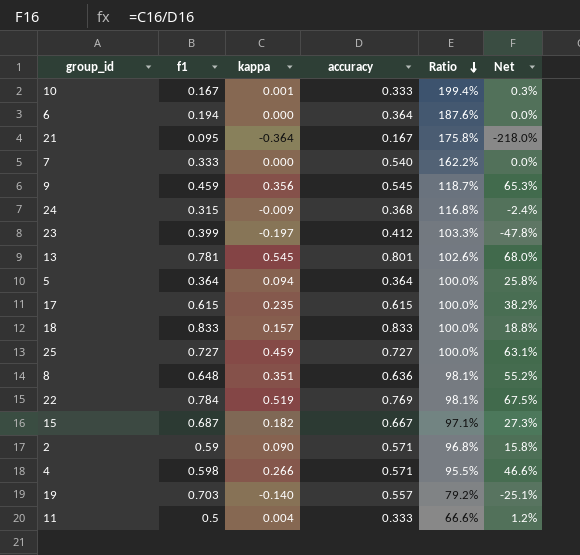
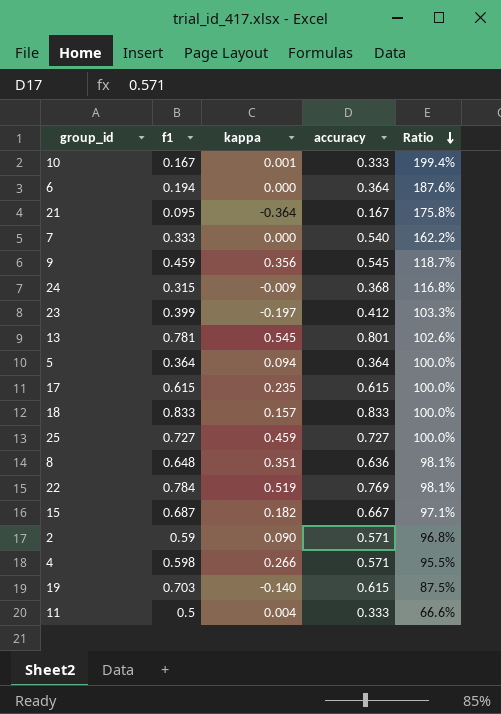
column Net | formula: [kappa] / [accuracy] -> none
19 | accuracy: 0.557 -> 0.615
19 | Ratio: 79.2% -> 87.5%

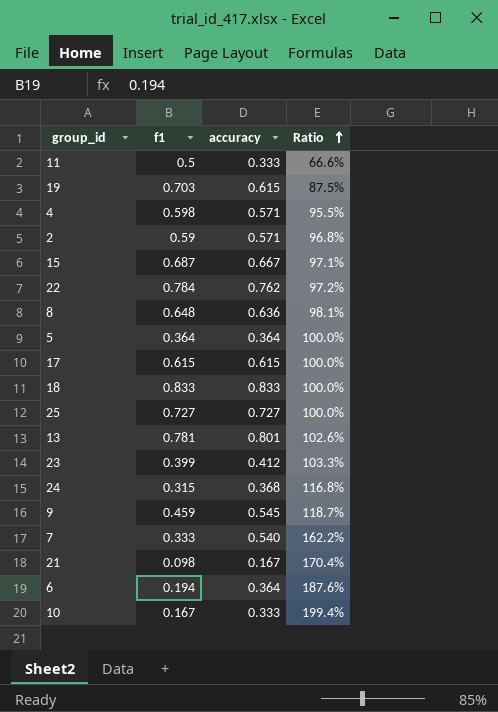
row order: Ratio descending -> Ratio ascending
column kappa | position: 3 -> none
22 | accuracy: 0.769 -> 0.762
22 | Ratio: 98.1% -> 97.2%
21 | f1: 0.095 -> 0.098
21 | Ratio: 175.8% -> 170.4%

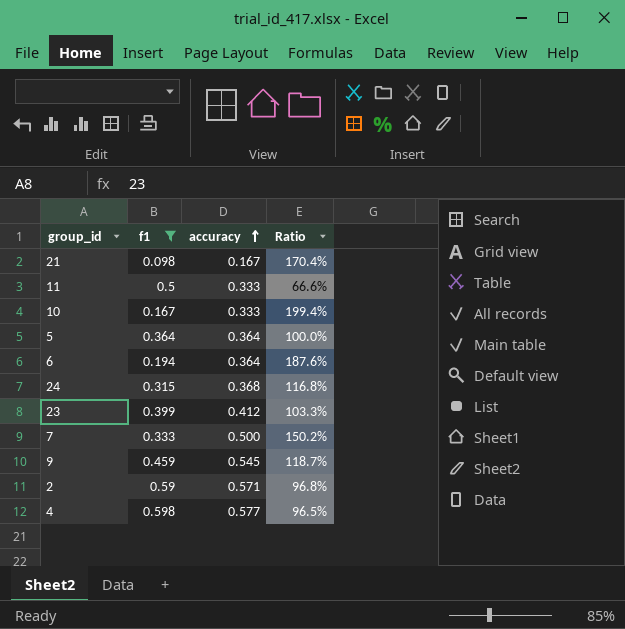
filter: none -> f1 <= 0.598
row order: Ratio ascending -> accuracy ascending
7 | accuracy: 0.540 -> 0.500
7 | Ratio: 162.2% -> 150.2%
4 | accuracy: 0.571 -> 0.577
4 | Ratio: 95.5% -> 96.5%

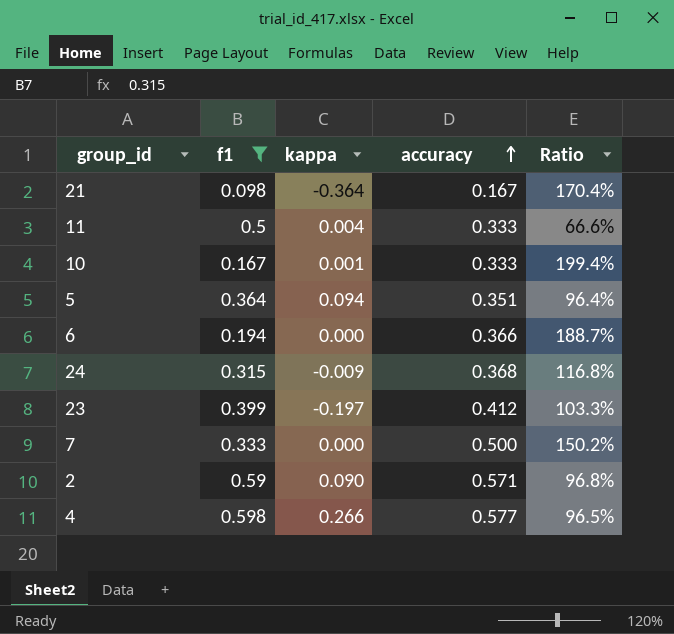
column kappa | position: none -> 3
row 9: 0.459 | 0.545 | 118.7% -> none
5 | accuracy: 0.364 -> 0.351
5 | Ratio: 100.0% -> 96.4%
6 | accuracy: 0.364 -> 0.366
6 | Ratio: 187.6% -> 188.7%

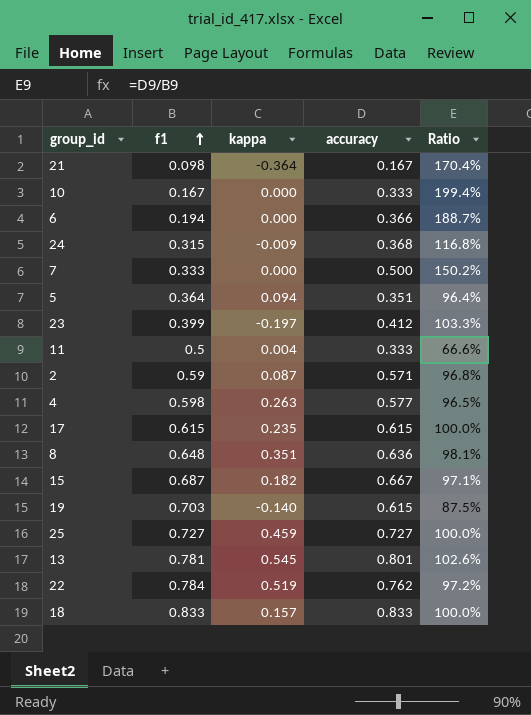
filter: f1 <= 0.598 -> none
row order: accuracy ascending -> f1 ascending
10 | kappa: 0.001 -> 0.000
2 | kappa: 0.090 -> 0.087
4 | kappa: 0.266 -> 0.263

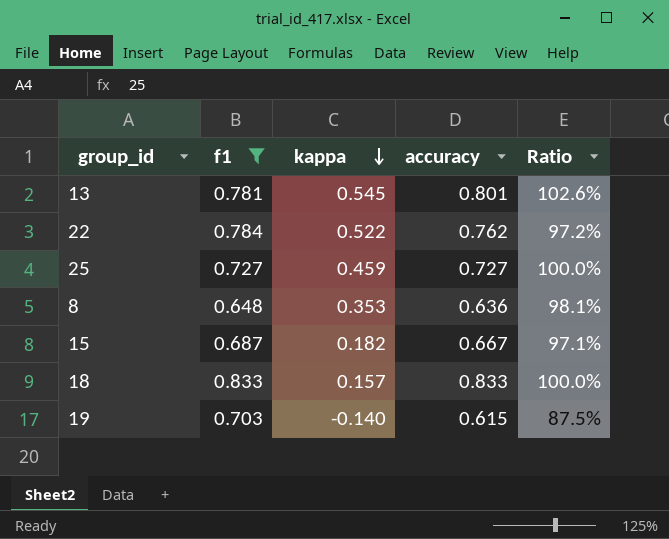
filter: none -> f1 >= 0.648
row order: f1 ascending -> kappa descending
22 | kappa: 0.519 -> 0.522
8 | kappa: 0.351 -> 0.353

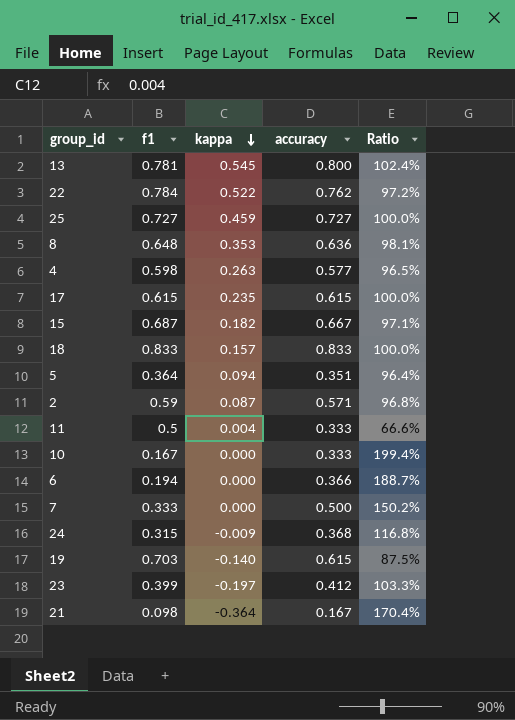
filter: f1 >= 0.648 -> none
13 | accuracy: 0.801 -> 0.800
13 | Ratio: 102.6% -> 102.4%

